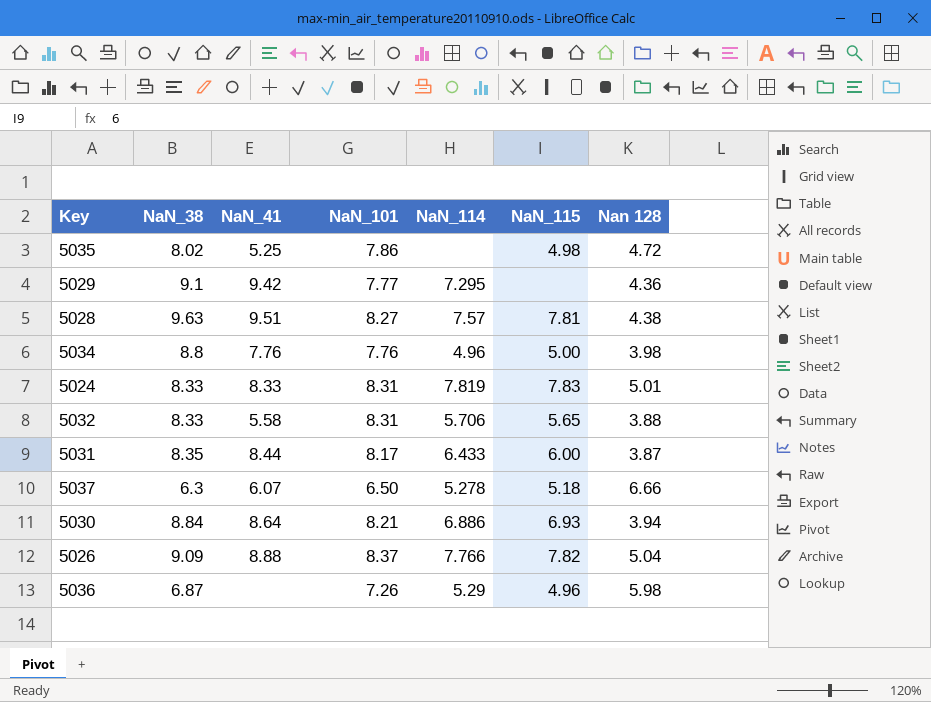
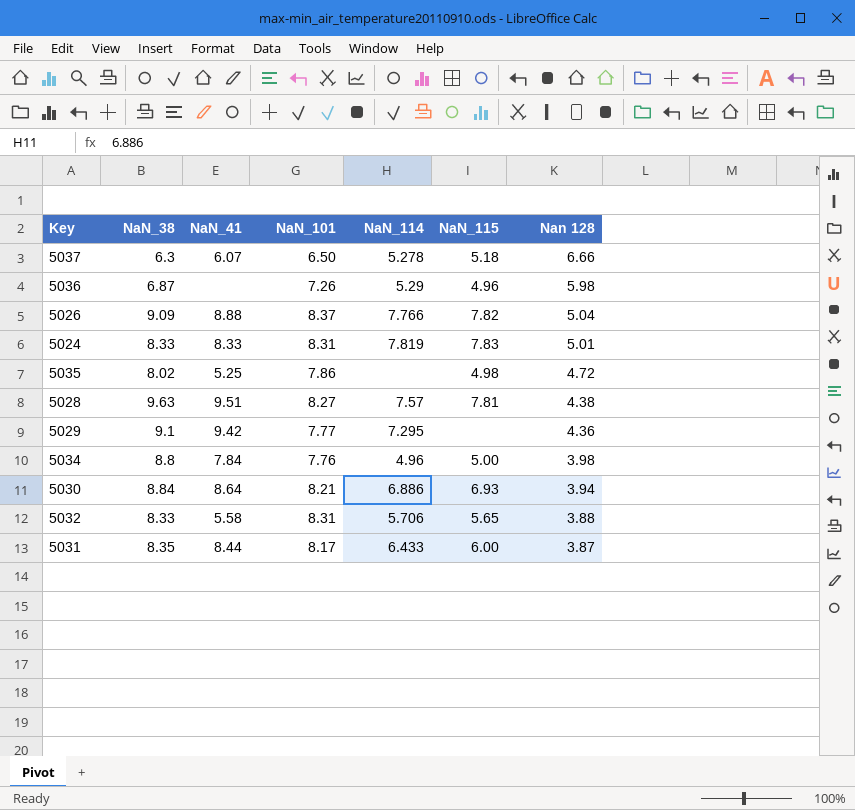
row order: none -> Nan 128 descending
5034 | NaN_41: 7.76 -> 7.84

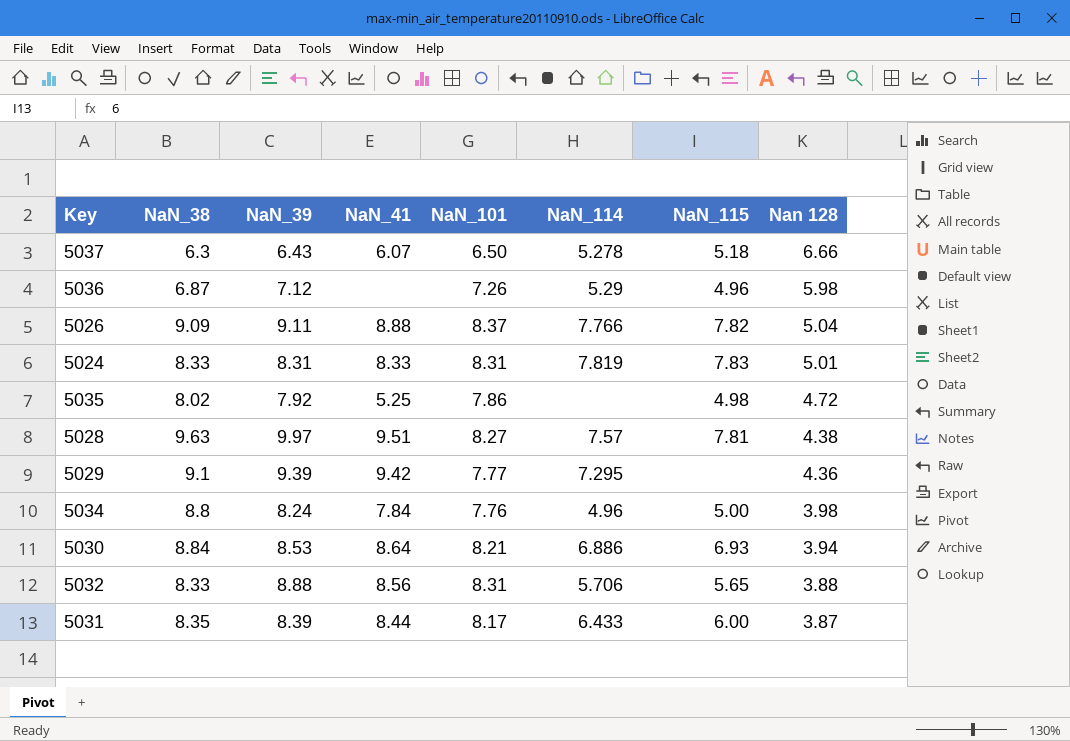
column NaN_39 | position: none -> 3
5032 | NaN_41: 5.58 -> 8.56

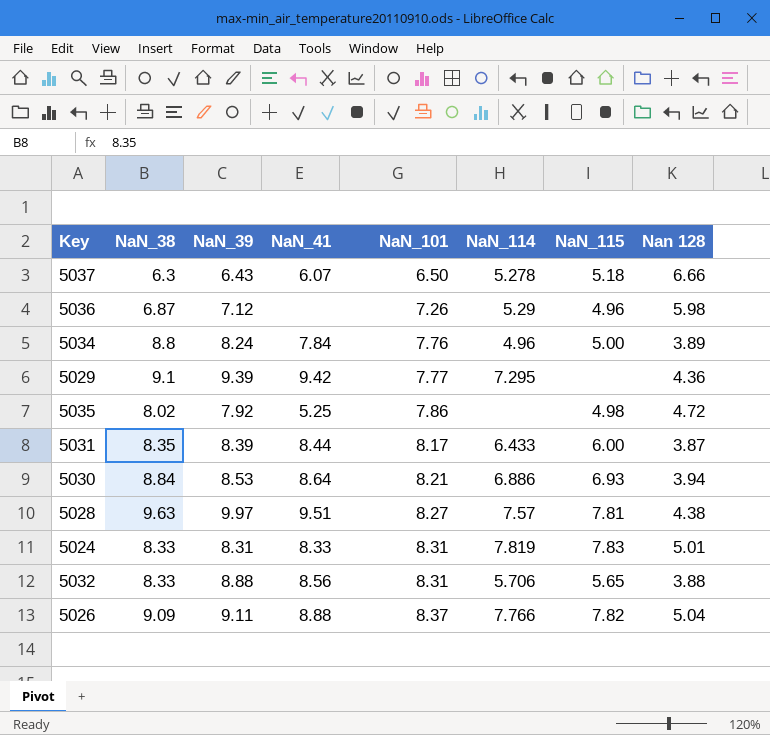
row order: Nan 128 descending -> NaN_101 ascending
5034 | Nan 128: 3.98 -> 3.89

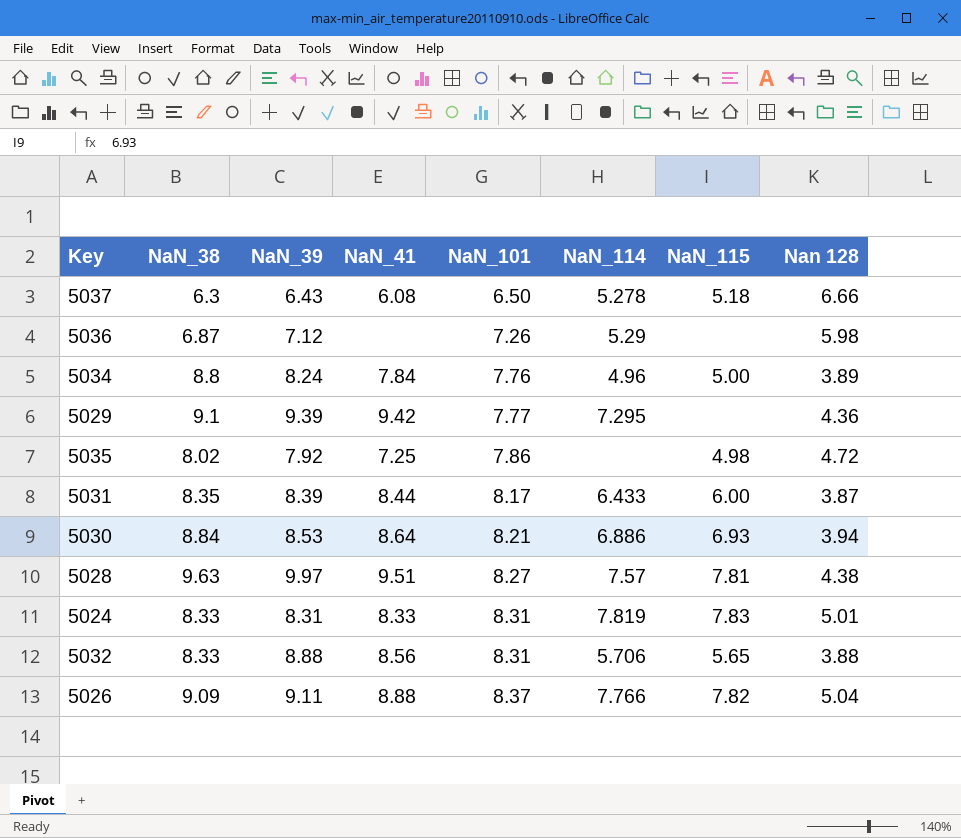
5037 | NaN_41: 6.07 -> 6.08
5036 | NaN_115: 4.96 -> none
5035 | NaN_41: 5.25 -> 7.25

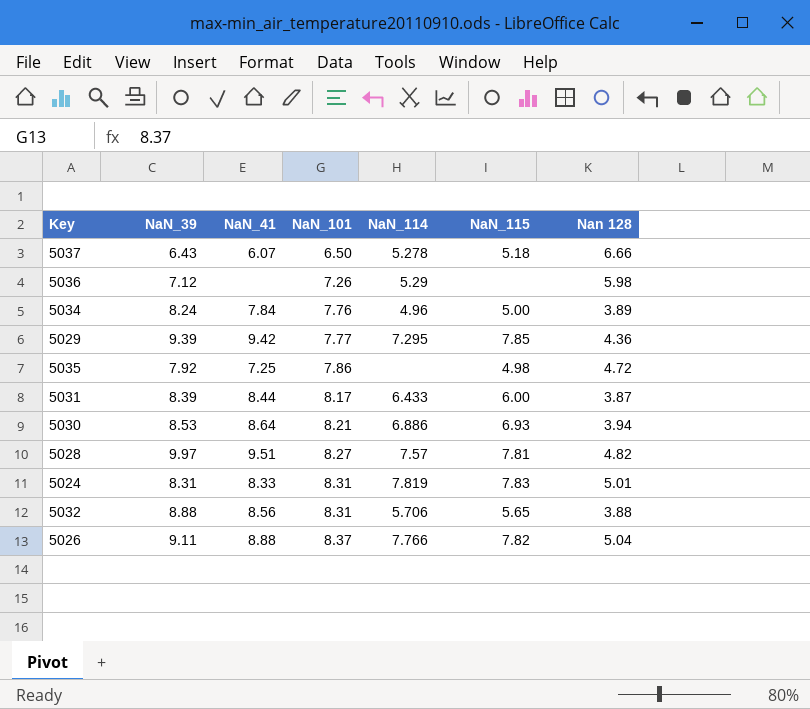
column NaN_38 | position: 2 -> none
5037 | NaN_41: 6.08 -> 6.07
5029 | NaN_115: none -> 7.85
5028 | Nan 128: 4.38 -> 4.82

